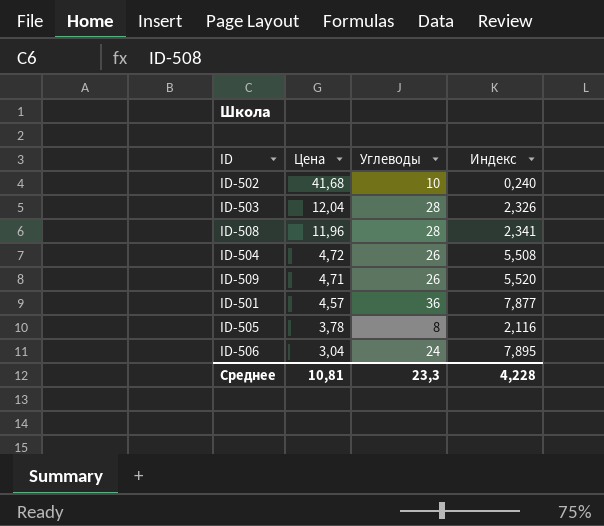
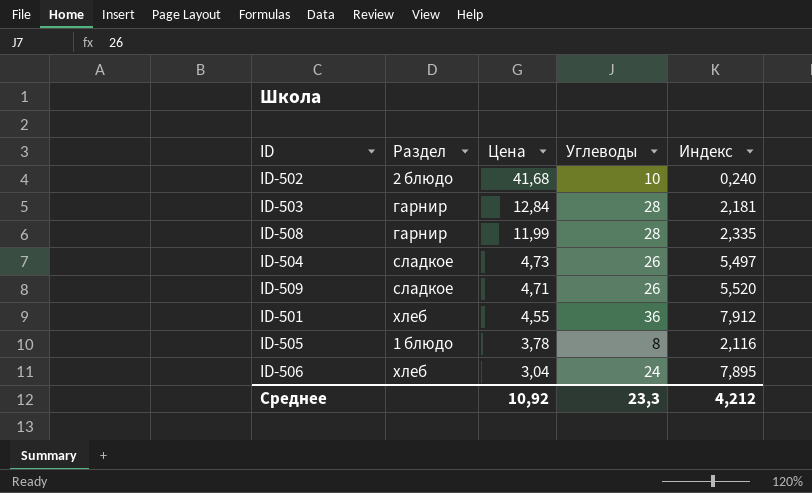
column Раздел | position: none -> 2
ID-503 | Цена: 12,04 -> 12,84
ID-503 | Индекс: 2,326 -> 2,181
ID-508 | Цена: 11,96 -> 11,99
ID-508 | Индекс: 2,341 -> 2,335
ID-504 | Цена: 4,72 -> 4,73
ID-504 | Индекс: 5,508 -> 5,497
ID-501 | Цена: 4,57 -> 4,55
ID-501 | Индекс: 7,877 -> 7,912
Среднее | Цена: 10,81 -> 10,92
Среднее | Индекс: 4,228 -> 4,212

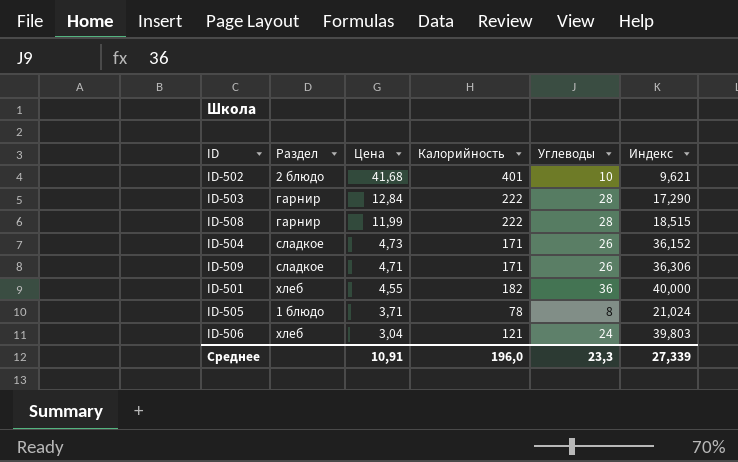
column Калорийность | position: none -> 4
column Индекс | formula: [Углеводы] / [Цена] -> [Калорийность] / [Цена]
ID-505 | Цена: 3,78 -> 3,71
Среднее | Цена: 10,92 -> 10,91
Среднее | Индекс: 4,212 -> 27,339

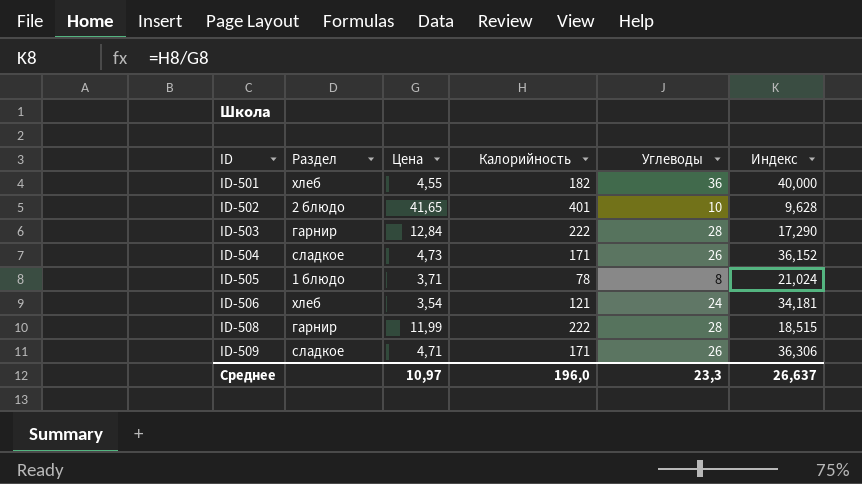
row order: Цена descending -> ID ascending
ID-502 | Цена: 41,68 -> 41,65
ID-502 | Индекс: 9,621 -> 9,628
ID-506 | Цена: 3,04 -> 3,54
ID-506 | Индекс: 39,803 -> 34,181
Среднее | Цена: 10,91 -> 10,97
Среднее | Индекс: 27,339 -> 26,637

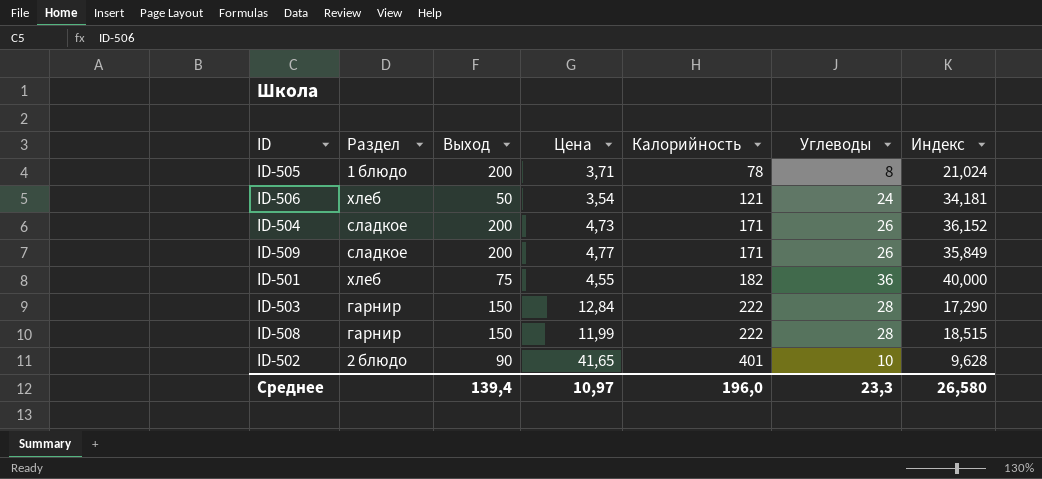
row order: ID ascending -> Калорийность ascending
column Выход | position: none -> 3
ID-509 | Цена: 4,71 -> 4,77
ID-509 | Индекс: 36,306 -> 35,849
Среднее | Индекс: 26,637 -> 26,580

